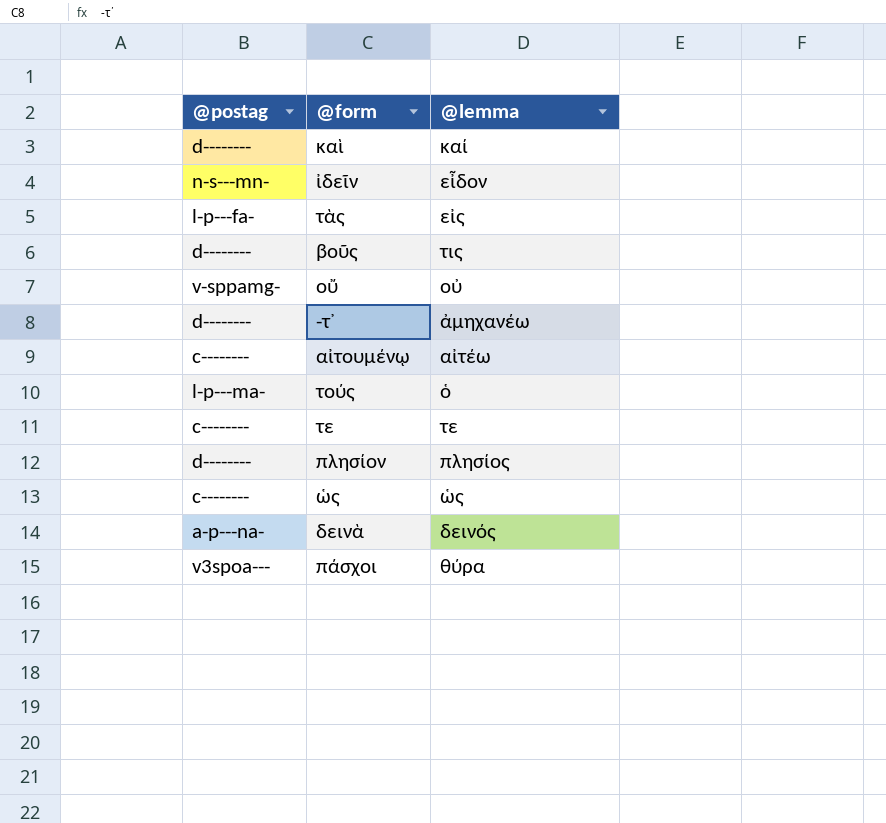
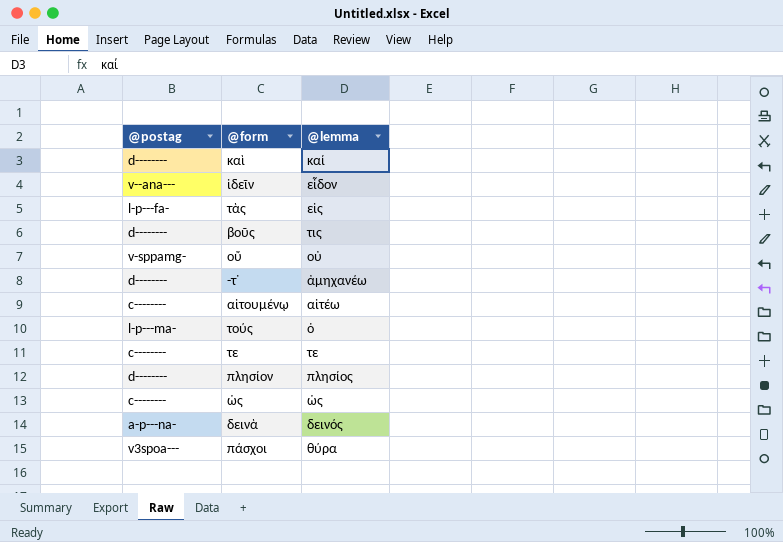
ἰδεῖν | @postag: n-s---mn- -> v--ana---

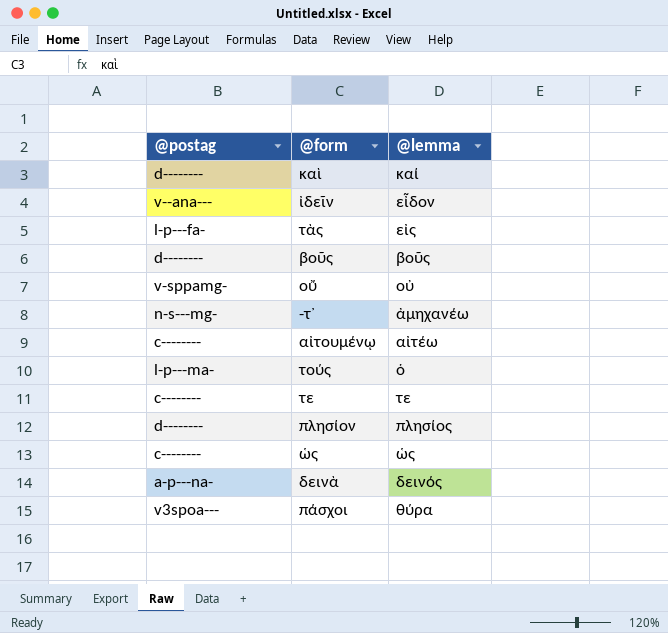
βοῦς | @lemma: τις -> βοῦς
-τ᾽ | @postag: d-------- -> n-s---mg-

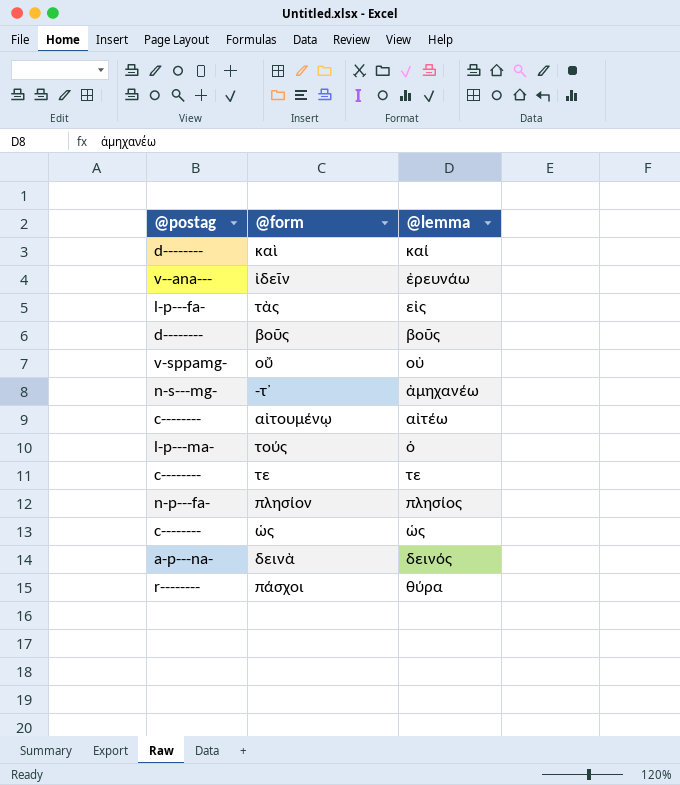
ἰδεῖν | @lemma: εἶδον -> ἐρευνάω
πλησίον | @postag: d-------- -> n-p---fa-
πάσχοι | @postag: v3spoa--- -> r--------

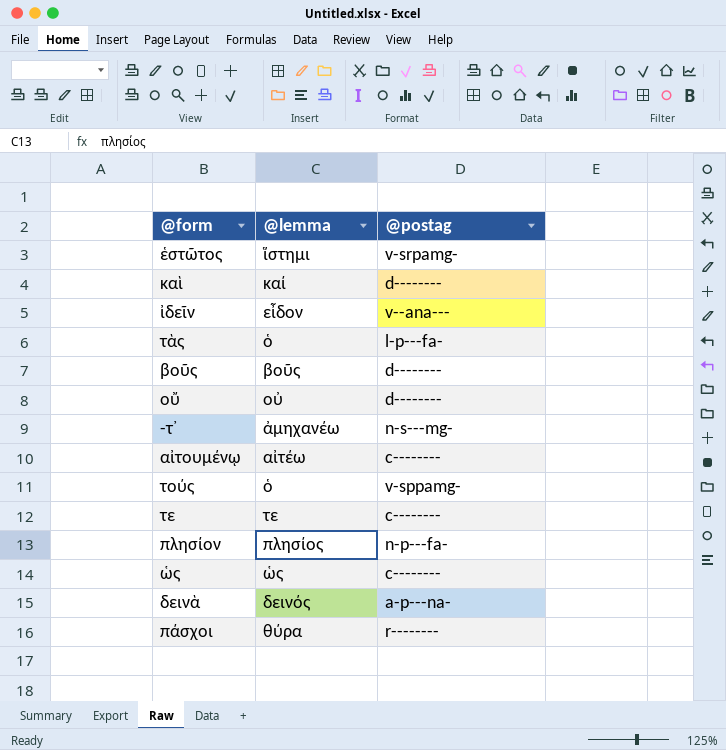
column @postag | position: 1 -> 3
row ἑστῶτος: none -> ἵστημι | v-srpamg-
ἰδεῖν | @lemma: ἐρευνάω -> εἶδον
τὰς | @lemma: εἰς -> ὁ
οὔ | @postag: v-sppamg- -> d--------
τούς | @postag: l-p---ma- -> v-sppamg-

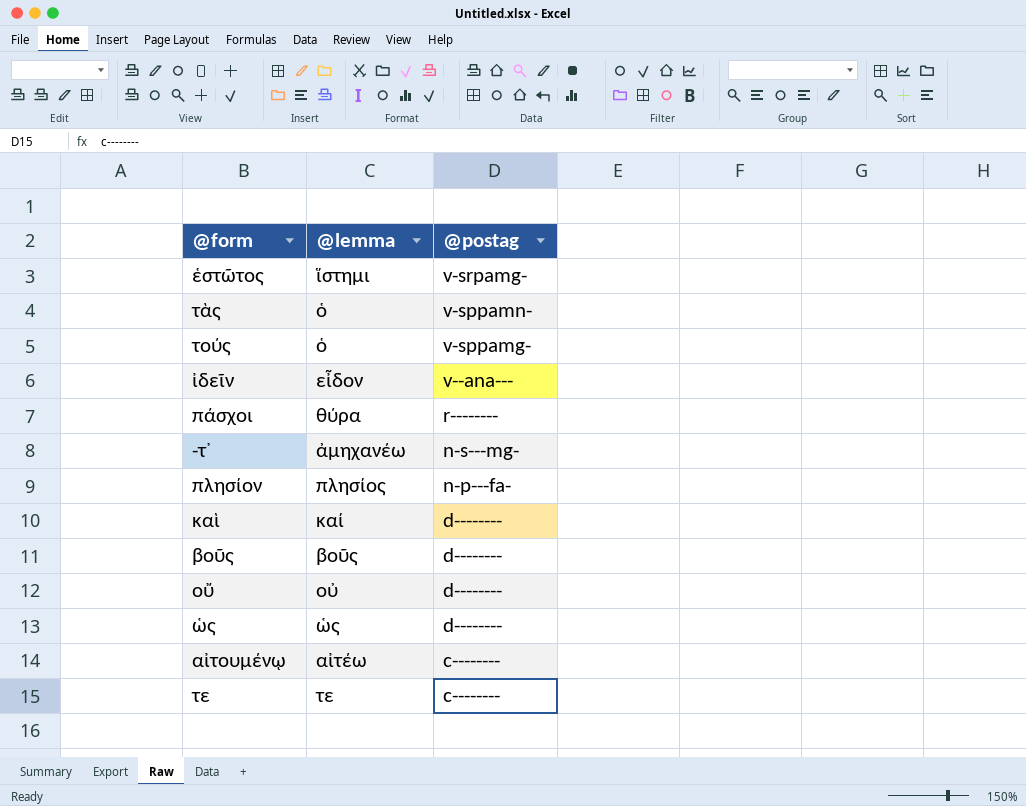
row order: none -> @postag descending
row δεινὰ: δεινός | a-p---na- -> none
τὰς | @postag: l-p---fa- -> v-sppamn-
ὡς | @postag: c-------- -> d--------

